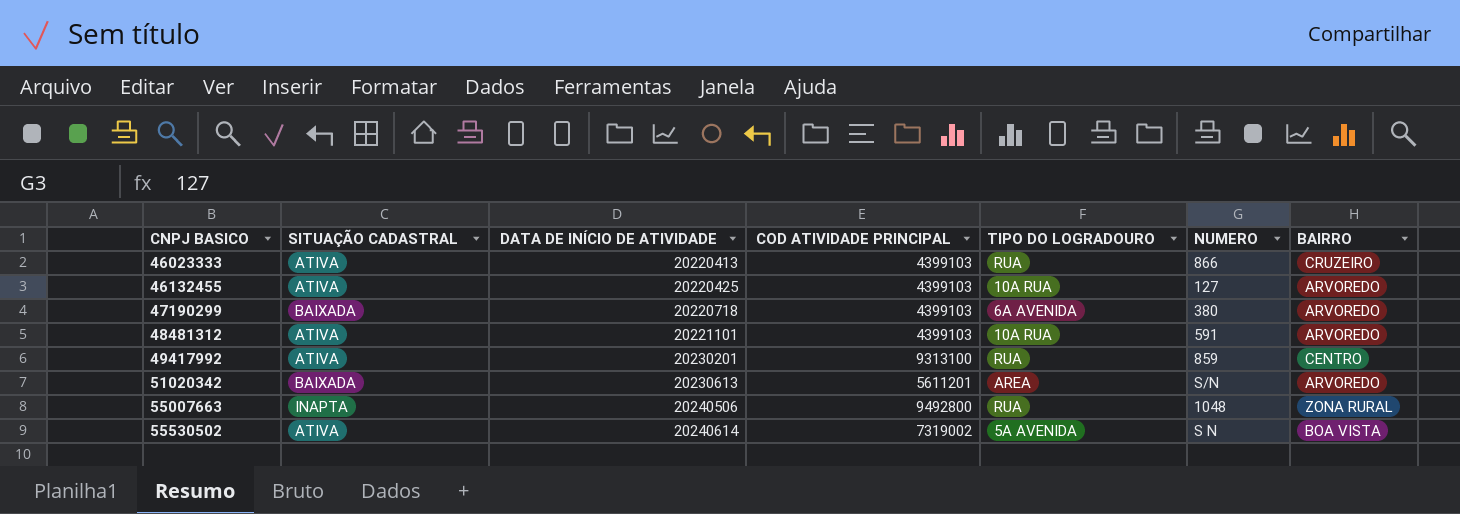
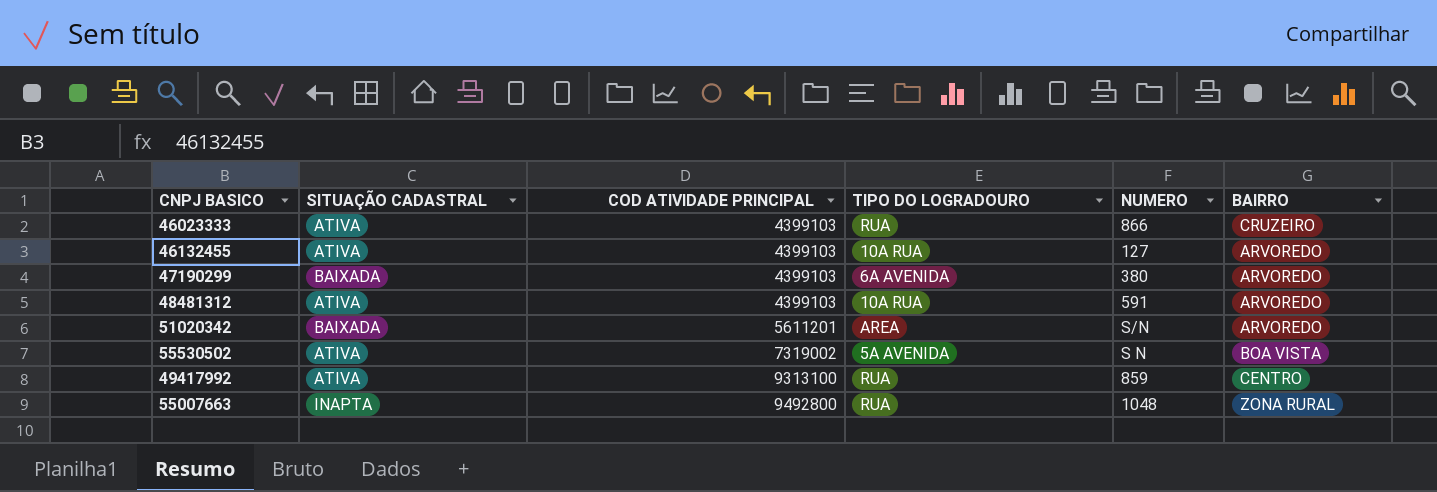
row order: CNPJ BASICO ascending -> COD ATIVIDADE PRINCIPAL ascending
column DATA DE INÍCIO DE ATIVIDADE | position: 3 -> none

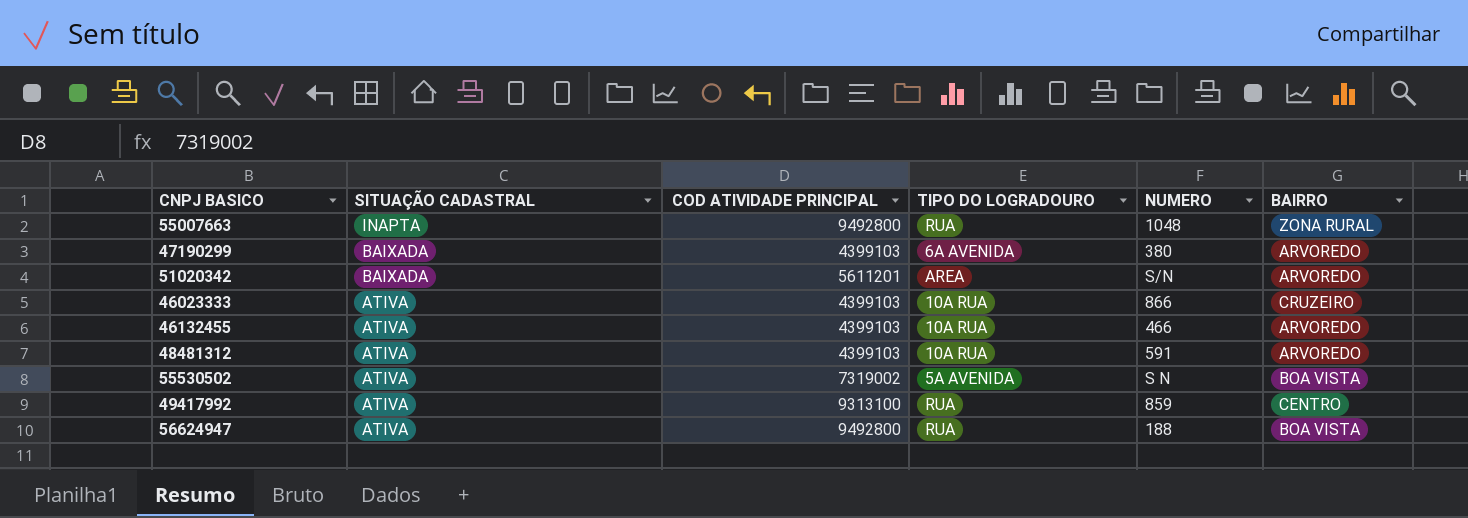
row order: COD ATIVIDADE PRINCIPAL ascending -> SITUAÇÃO CADASTRAL descending
46023333 | TIPO DO LOGRADOURO: RUA -> 10A RUA
46132455 | NUMERO: 127 -> 466
row 56624947: none -> ATIVA | 9492800 | RUA | 188 | BOA VISTA

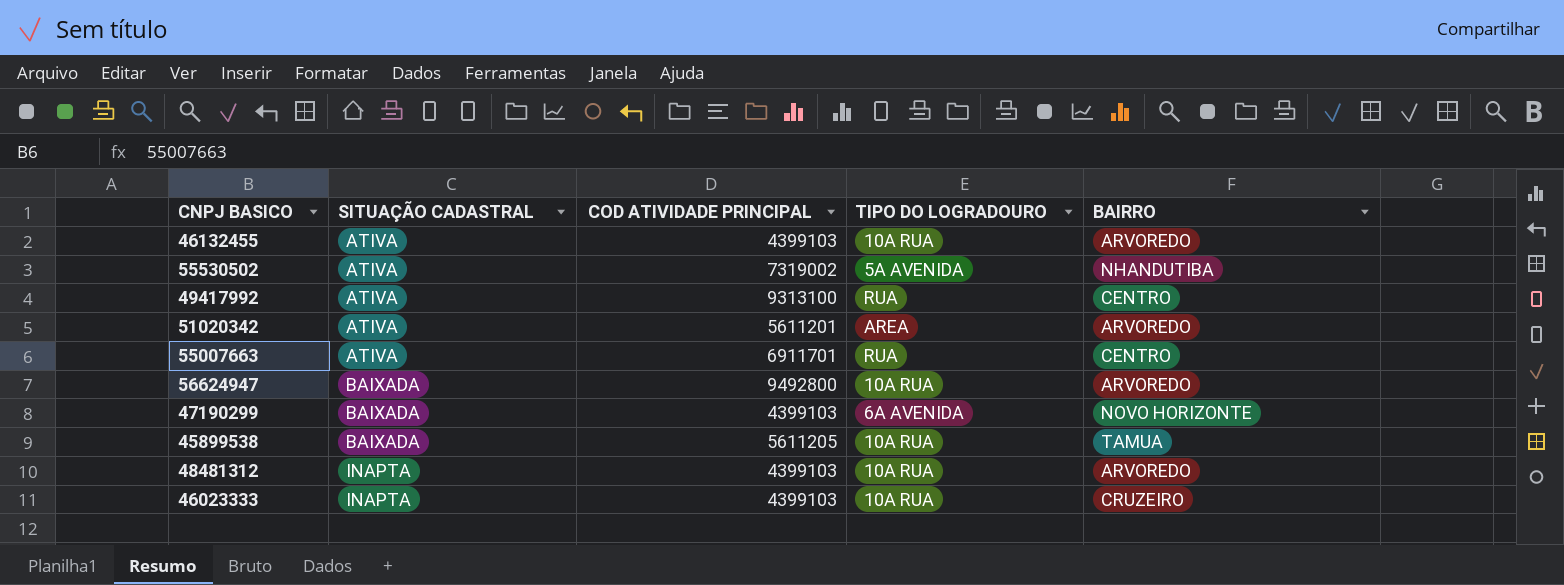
row order: SITUAÇÃO CADASTRAL descending -> SITUAÇÃO CADASTRAL ascending
column NUMERO | position: 5 -> none
55530502 | BAIRRO: BOA VISTA -> NHANDUTIBA
51020342 | SITUAÇÃO CADASTRAL: BAIXADA -> ATIVA
55007663 | SITUAÇÃO CADASTRAL: INAPTA -> ATIVA
55007663 | COD ATIVIDADE PRINCIPAL: 9492800 -> 6911701
55007663 | BAIRRO: ZONA RURAL -> CENTRO
56624947 | SITUAÇÃO CADASTRAL: ATIVA -> BAIXADA
56624947 | TIPO DO LOGRADOURO: RUA -> 10A RUA
56624947 | BAIRRO: BOA VISTA -> ARVOREDO
47190299 | BAIRRO: ARVOREDO -> NOVO HORIZONTE
row 45899538: none -> BAIXADA | 5611205 | 10A RUA | TAMUA
48481312 | SITUAÇÃO CADASTRAL: ATIVA -> INAPTA
46023333 | SITUAÇÃO CADASTRAL: ATIVA -> INAPTA

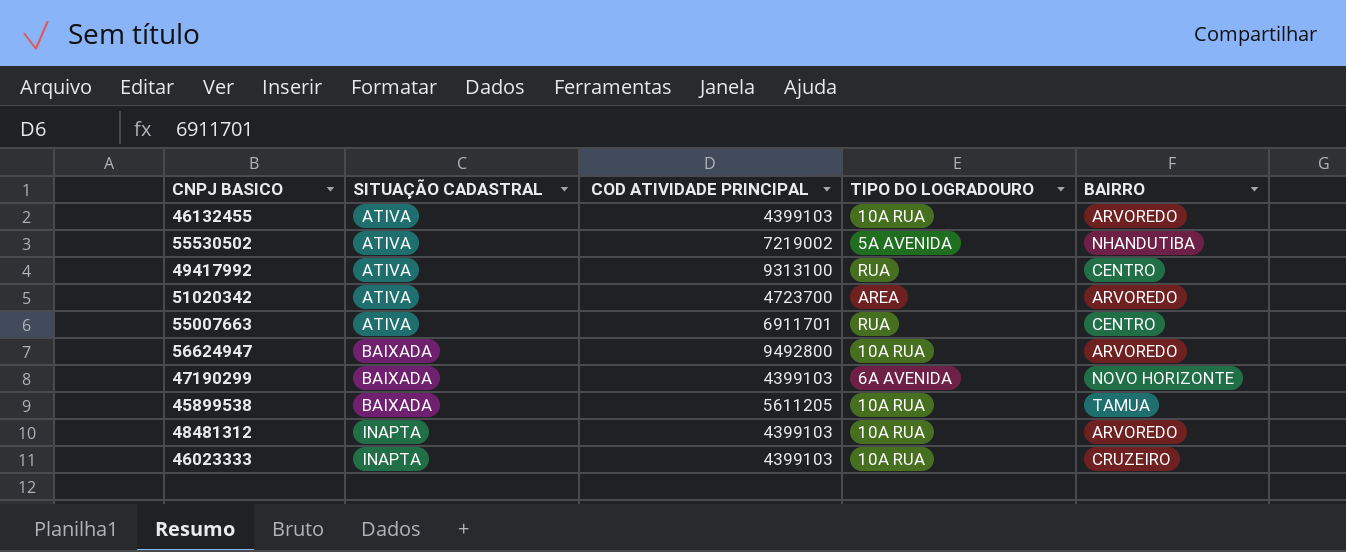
55530502 | COD ATIVIDADE PRINCIPAL: 7319002 -> 7219002
51020342 | COD ATIVIDADE PRINCIPAL: 5611201 -> 4723700

